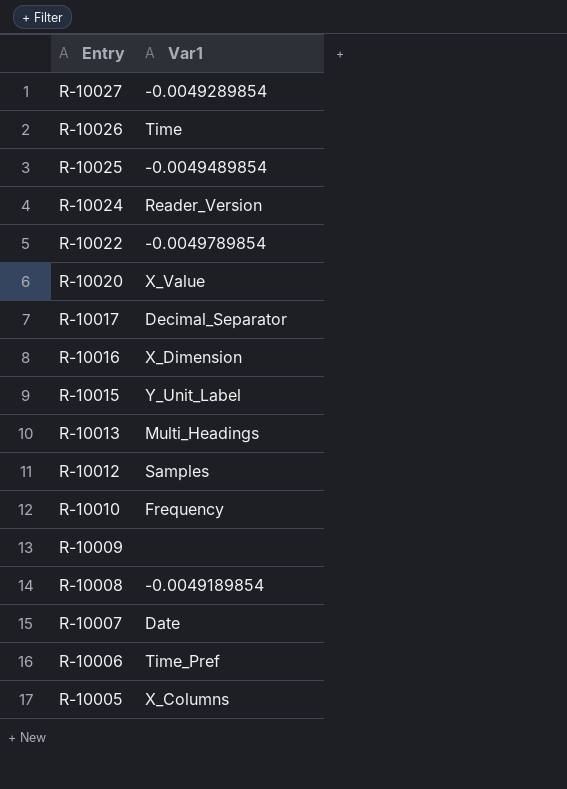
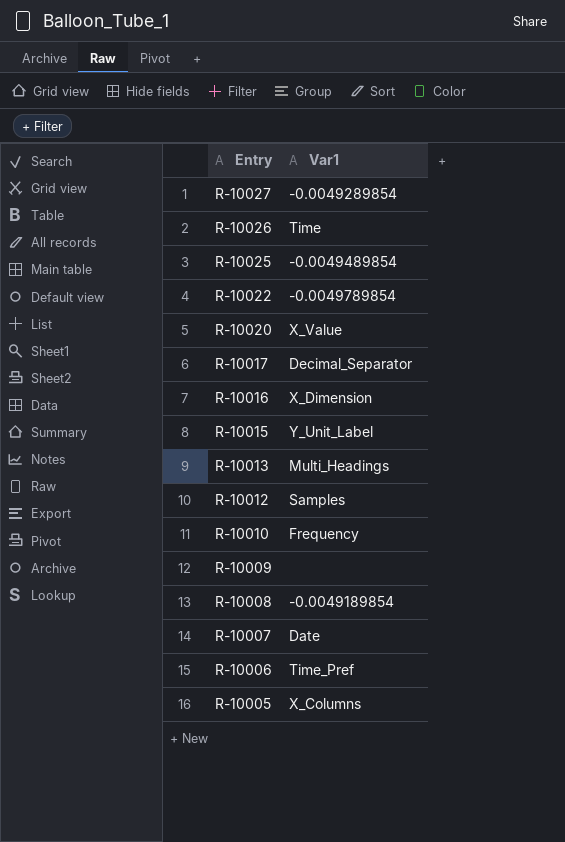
row R-10024: Reader_Version -> none

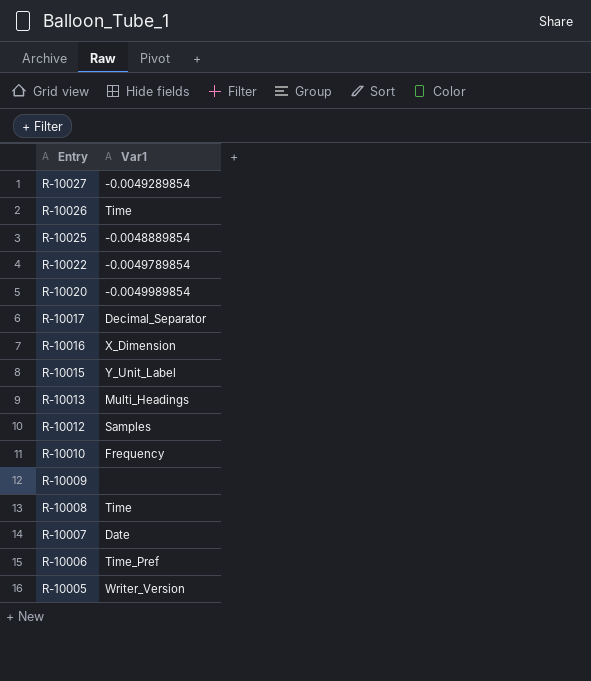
R-10025 | Var1: -0.0049489854 -> -0.0048889854
R-10020 | Var1: X_Value -> -0.0049989854
R-10008 | Var1: -0.0049189854 -> Time
R-10005 | Var1: X_Columns -> Writer_Version

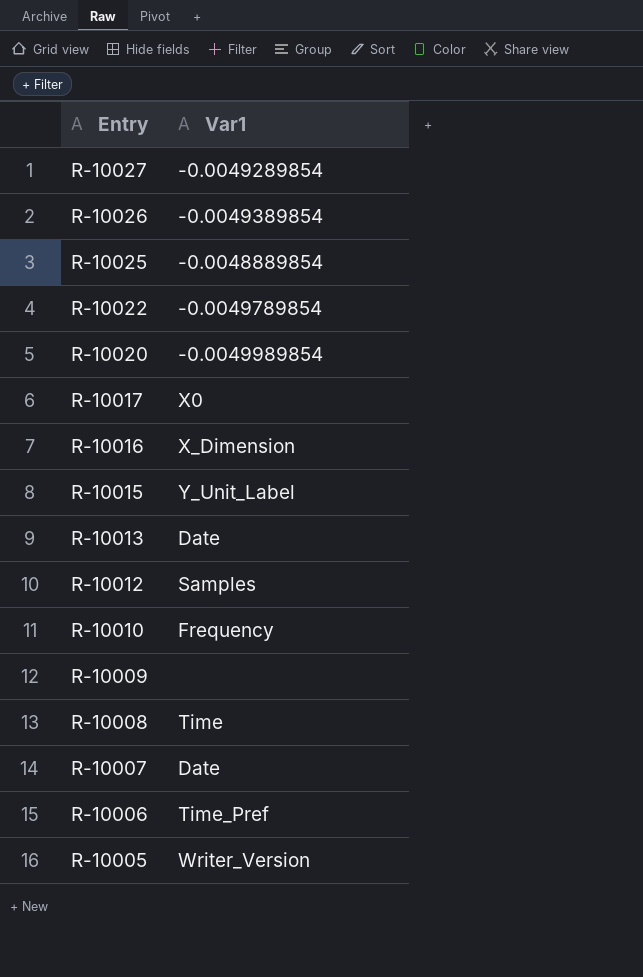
R-10026 | Var1: Time -> -0.0049389854
R-10017 | Var1: Decimal_Separator -> X0
R-10013 | Var1: Multi_Headings -> Date

